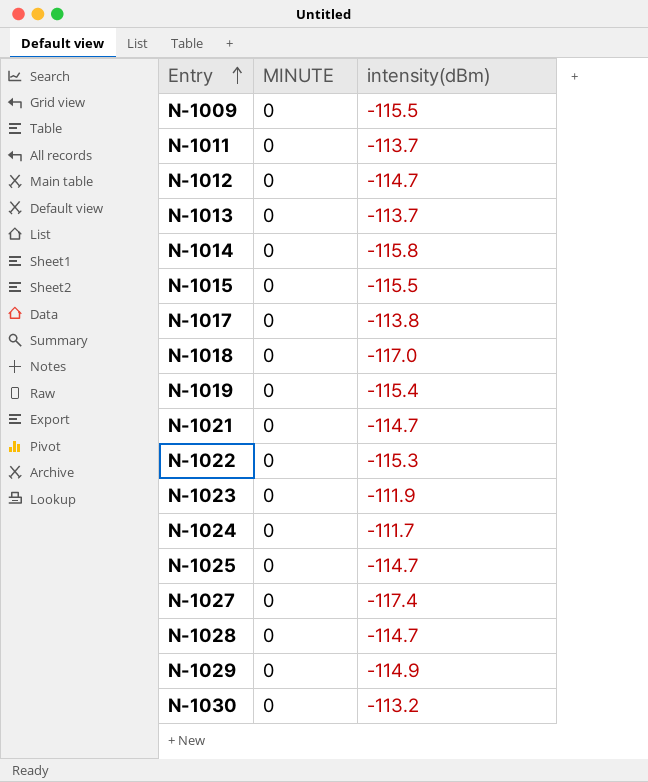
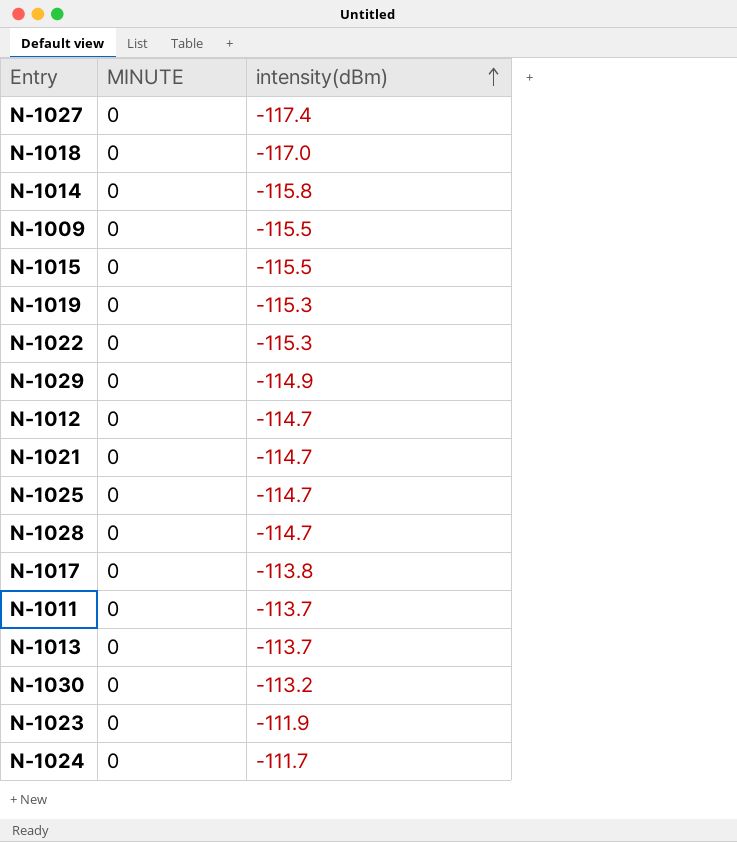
row order: Entry ascending -> intensity(dBm) ascending
N-1019 | intensity(dBm): -115.4 -> -115.3

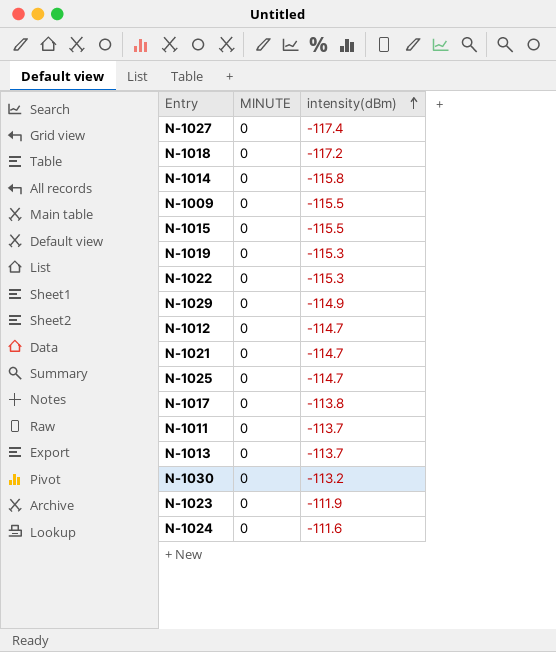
row N-1028: 0 | -114.7 -> none
N-1018 | intensity(dBm): -117.0 -> -117.2
N-1024 | intensity(dBm): -111.7 -> -111.6

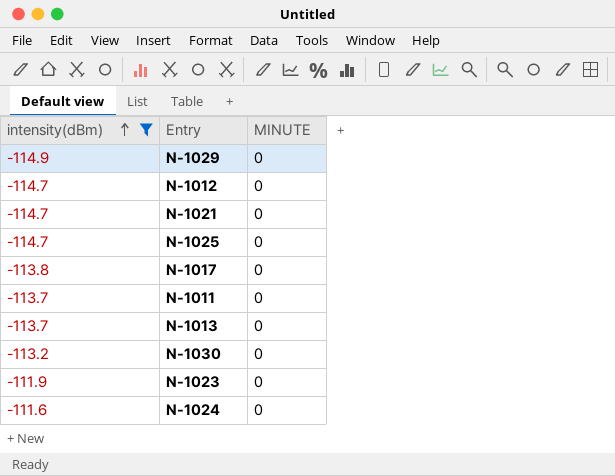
filter: none -> intensity(dBm) >= -114.9
column intensity(dBm) | position: 3 -> 1

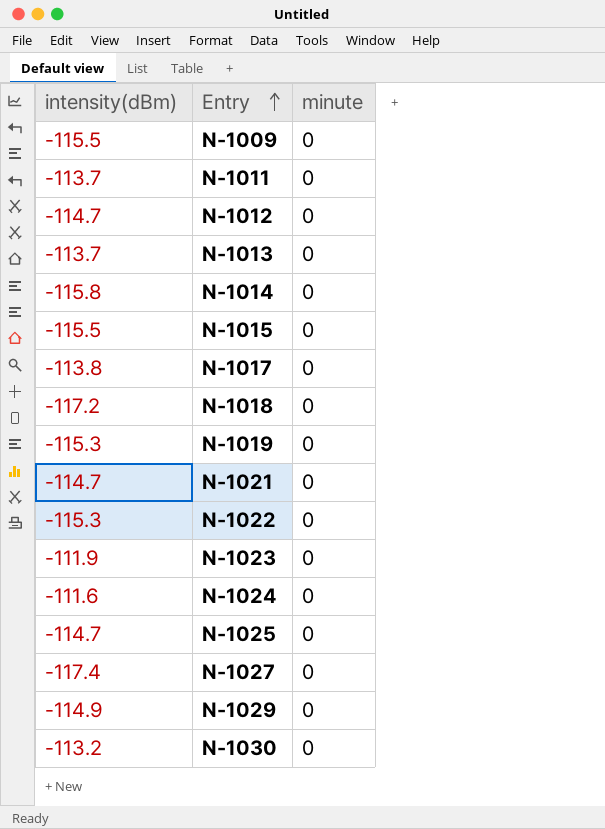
filter: intensity(dBm) >= -114.9 -> none
row order: intensity(dBm) ascending -> Entry ascending
column name: MINUTE -> minute

